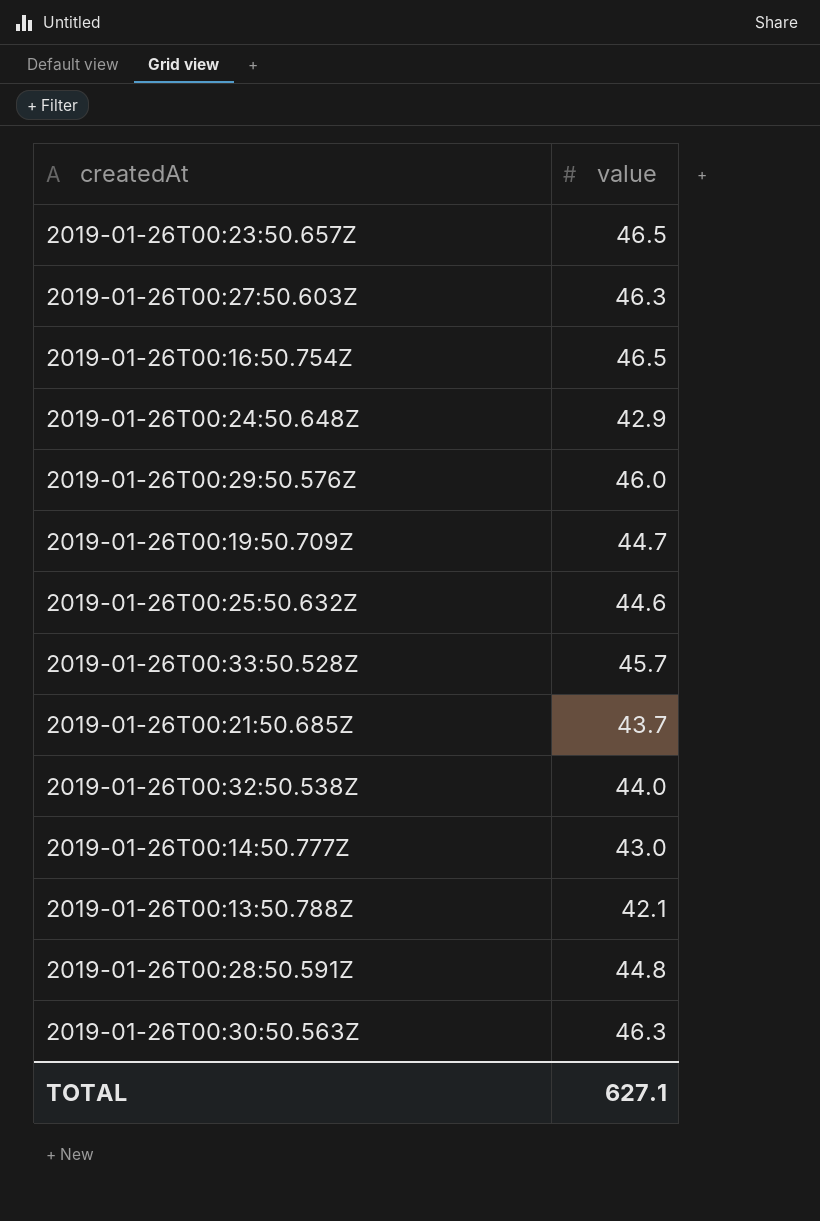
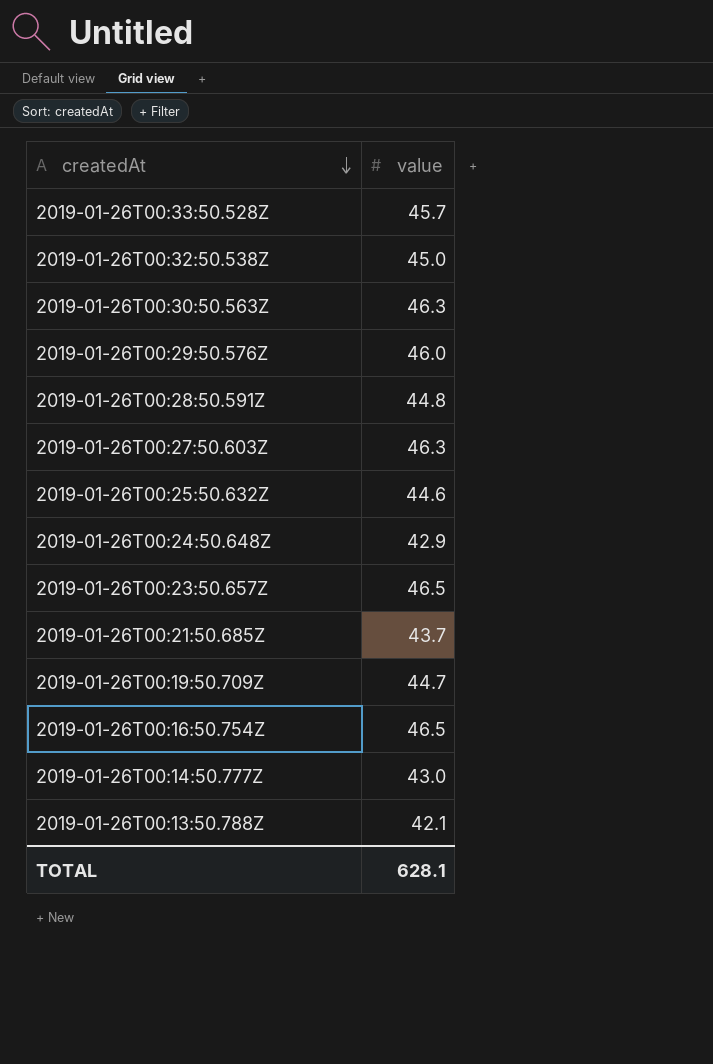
row order: none -> createdAt descending
2019-01-26T00:32:50.538Z | value: 44.0 -> 45.0
TOTAL | value: 627.1 -> 628.1

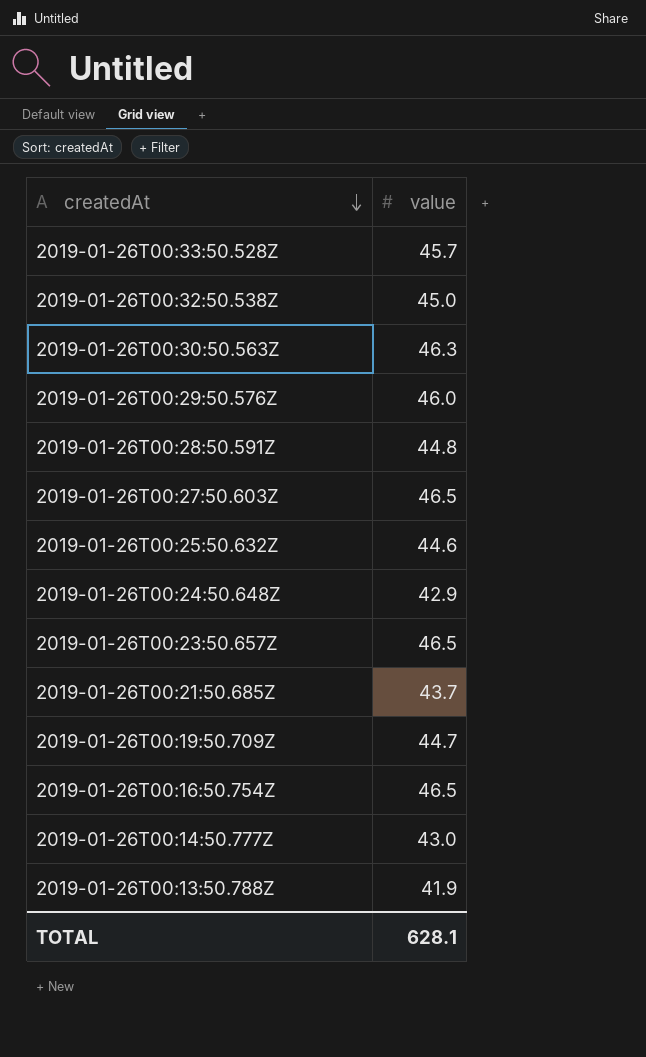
2019-01-26T00:27:50.603Z | value: 46.3 -> 46.5
2019-01-26T00:13:50.788Z | value: 42.1 -> 41.9

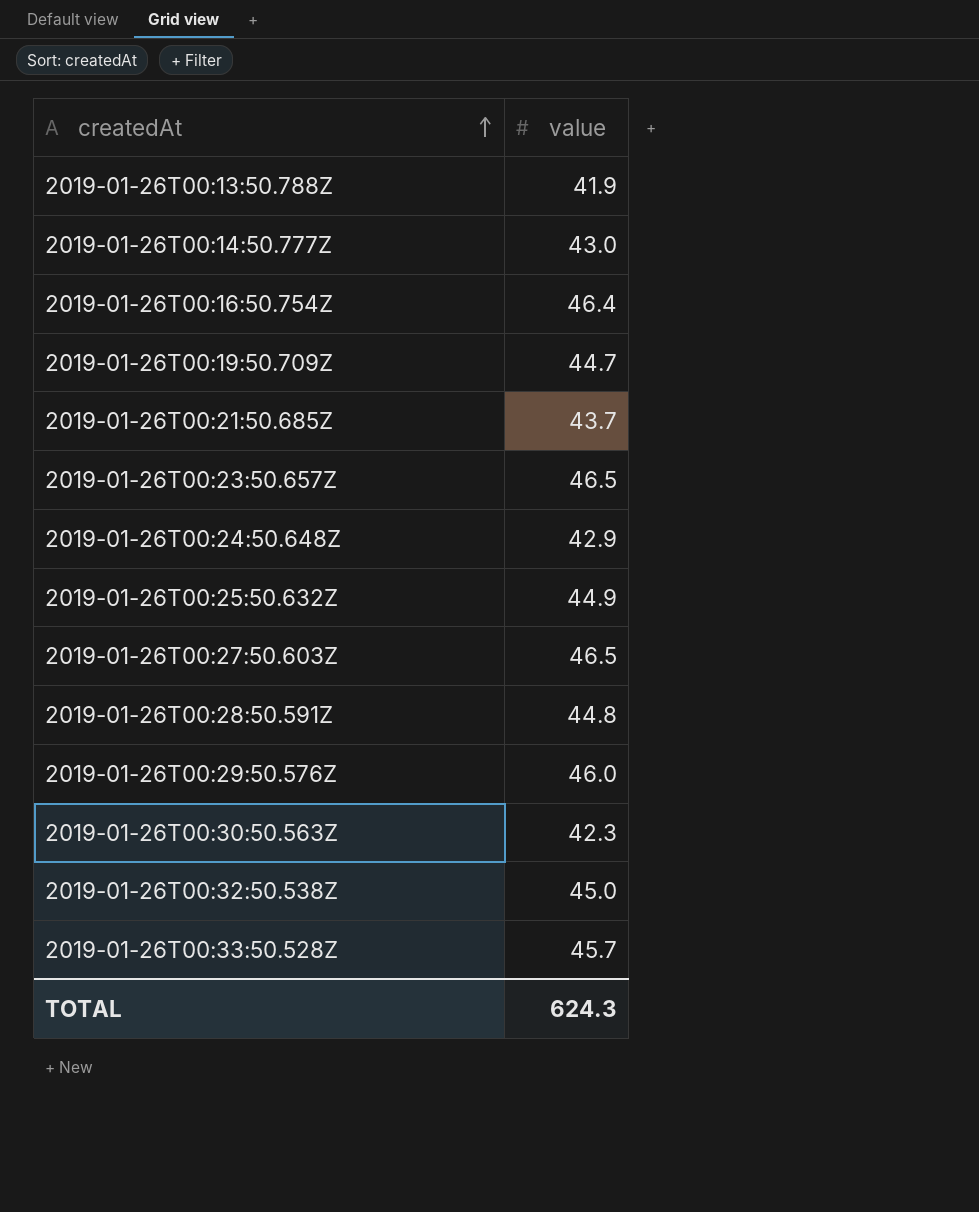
row order: createdAt descending -> createdAt ascending
2019-01-26T00:16:50.754Z | value: 46.5 -> 46.4
2019-01-26T00:25:50.632Z | value: 44.6 -> 44.9
2019-01-26T00:30:50.563Z | value: 46.3 -> 42.3
TOTAL | value: 628.1 -> 624.3

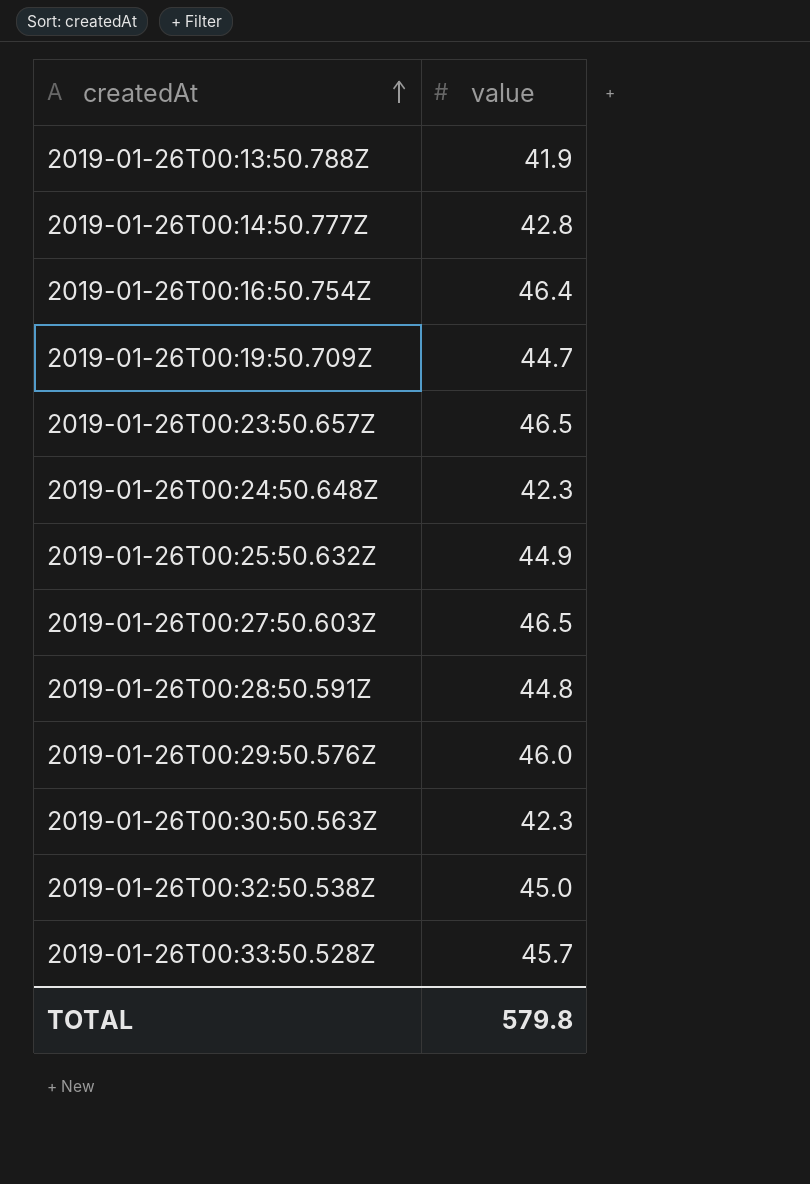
row 2019-01-26T00:21:50.685Z: 43.7 -> none
2019-01-26T00:14:50.777Z | value: 43.0 -> 42.8
2019-01-26T00:24:50.648Z | value: 42.9 -> 42.3
TOTAL | value: 624.3 -> 579.8

